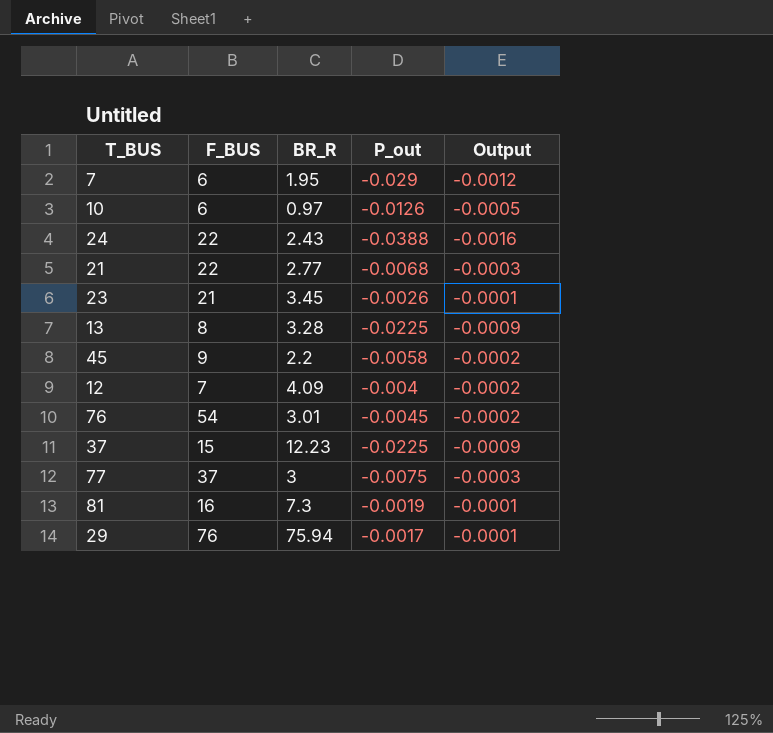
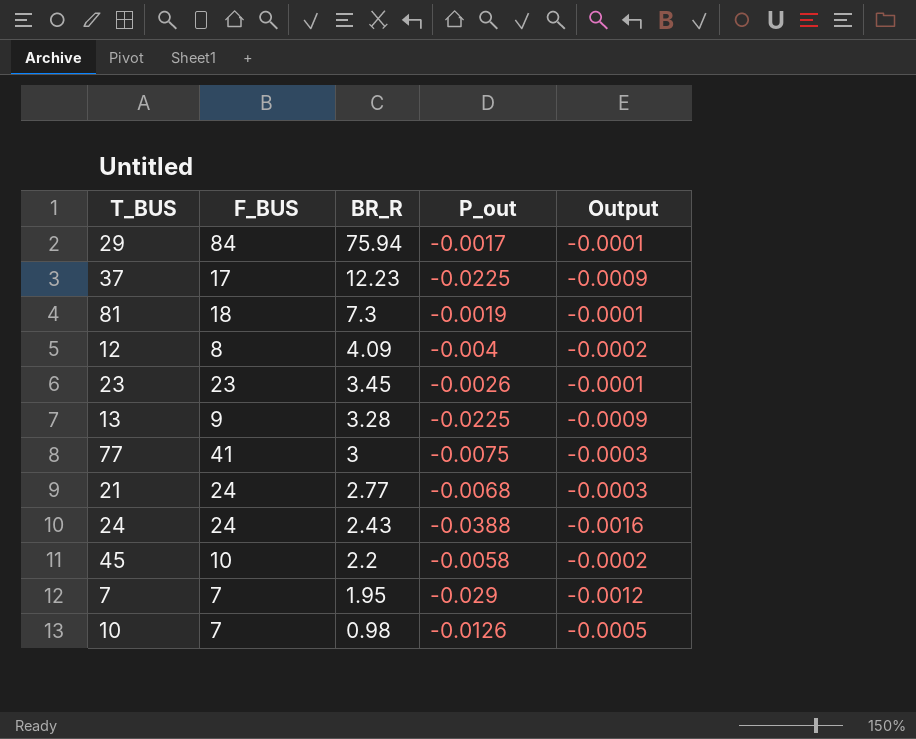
row order: none -> BR_R descending
row 76: 54 | 3.01 | -0.0045 | -0.0002 -> none
29 | F_BUS: 76 -> 84
37 | F_BUS: 15 -> 17
81 | F_BUS: 16 -> 18
12 | F_BUS: 7 -> 8
23 | F_BUS: 21 -> 23
13 | F_BUS: 8 -> 9
77 | F_BUS: 37 -> 41
21 | F_BUS: 22 -> 24
24 | F_BUS: 22 -> 24
45 | F_BUS: 9 -> 10
7 | F_BUS: 6 -> 7
10 | F_BUS: 6 -> 7
10 | BR_R: 0.97 -> 0.98

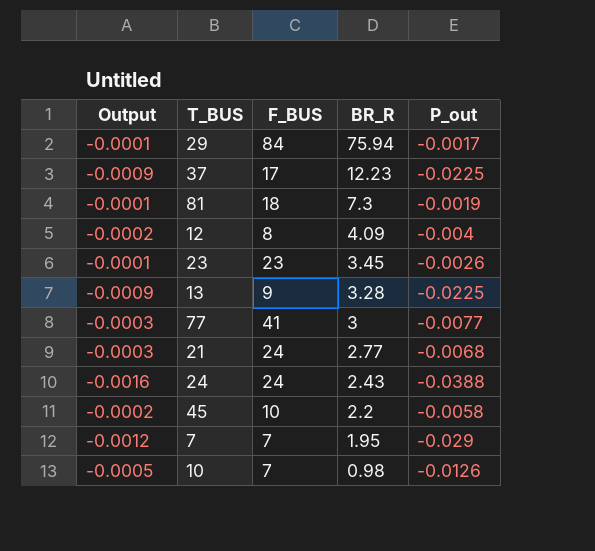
column Output | position: 5 -> 1
77 | P_out: -0.0075 -> -0.0077

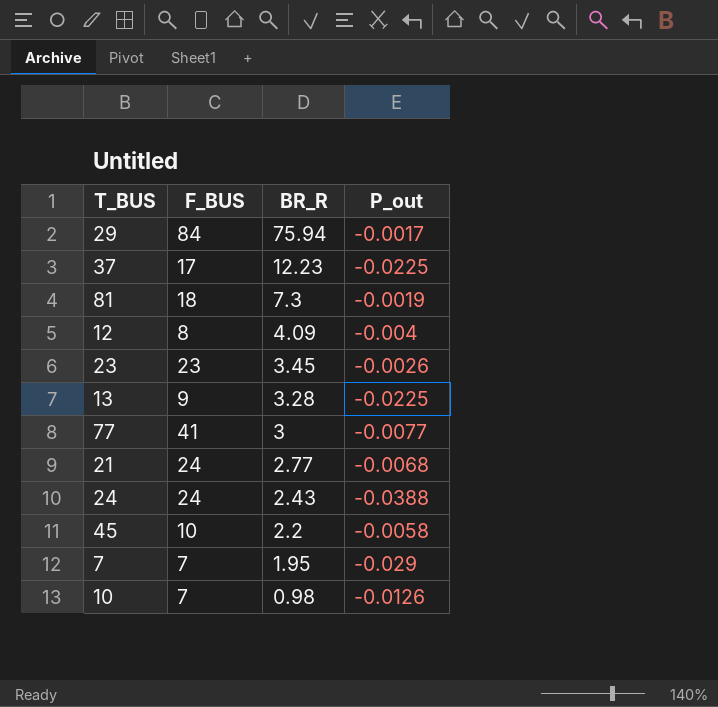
column Output | formula: [P_out] * 0.04 -> none

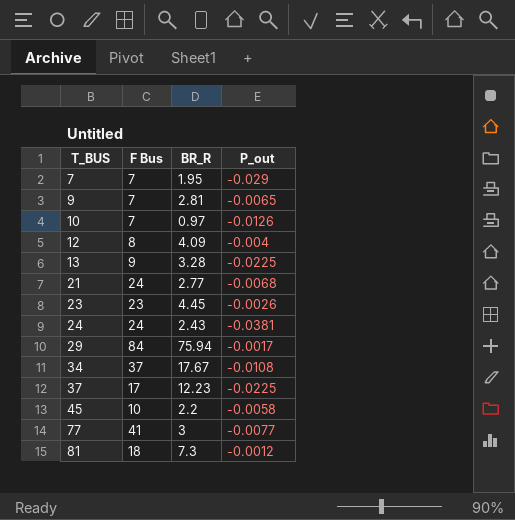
row order: BR_R descending -> T_BUS ascending
column name: F_BUS -> F Bus
row 9: none -> 7 | 2.81 | -0.0065
10 | BR_R: 0.98 -> 0.97
23 | BR_R: 3.45 -> 4.45
24 | P_out: -0.0388 -> -0.0381
row 34: none -> 37 | 17.67 | -0.0108
81 | P_out: -0.0019 -> -0.0012

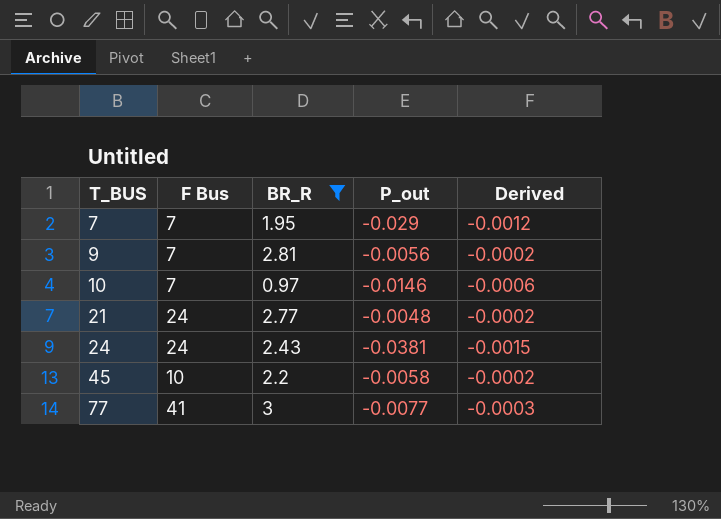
filter: none -> BR_R <= 3
column Derived | formula: none -> [P_out] * 0.04
9 | P_out: -0.0065 -> -0.0056
10 | P_out: -0.0126 -> -0.0146
21 | P_out: -0.0068 -> -0.0048

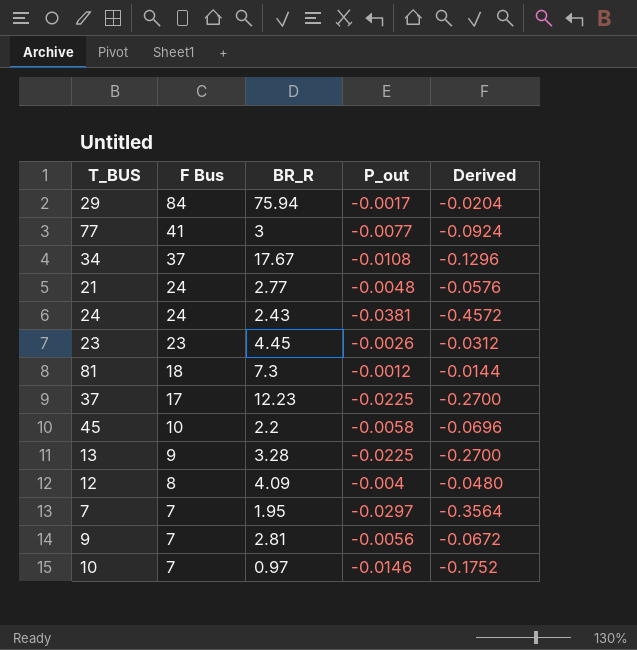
filter: BR_R <= 3 -> none
row order: T_BUS ascending -> F Bus descending
column Derived | formula: [P_out] * 0.04 -> [P_out] * 12
7 | P_out: -0.029 -> -0.0297

